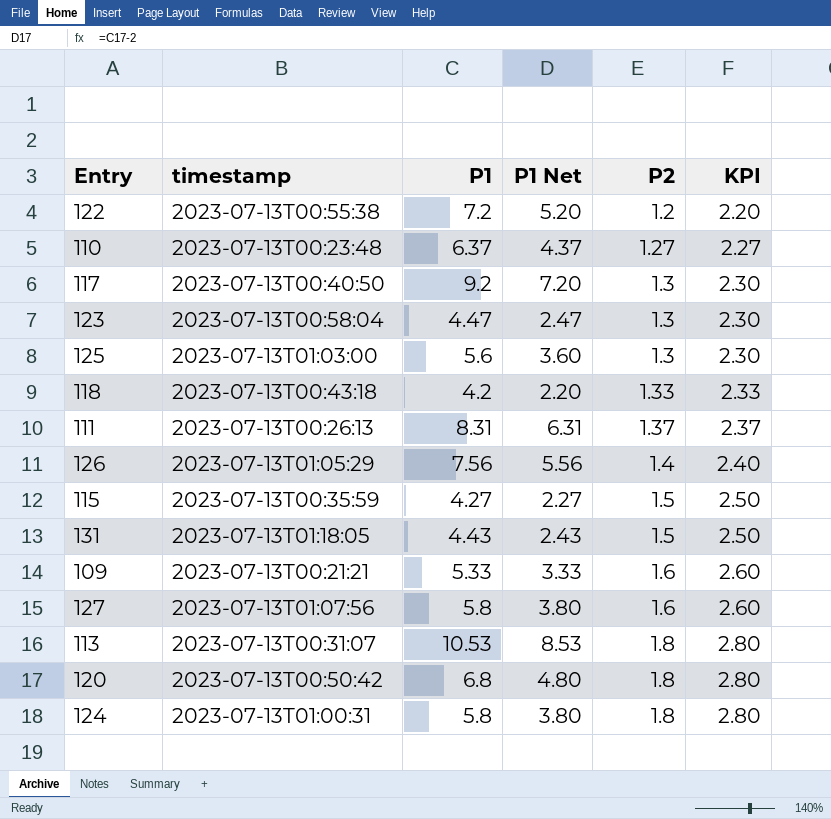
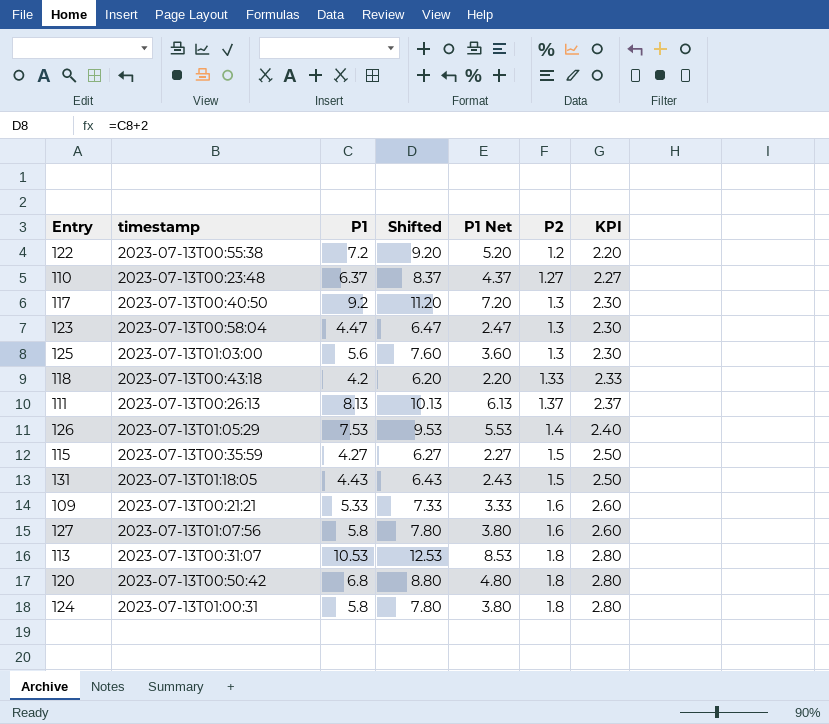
column Shifted | formula: none -> [P1] + 2
111 | P1: 8.31 -> 8.13
111 | P1 Net: 6.31 -> 6.13
126 | P1: 7.56 -> 7.53
126 | P1 Net: 5.56 -> 5.53

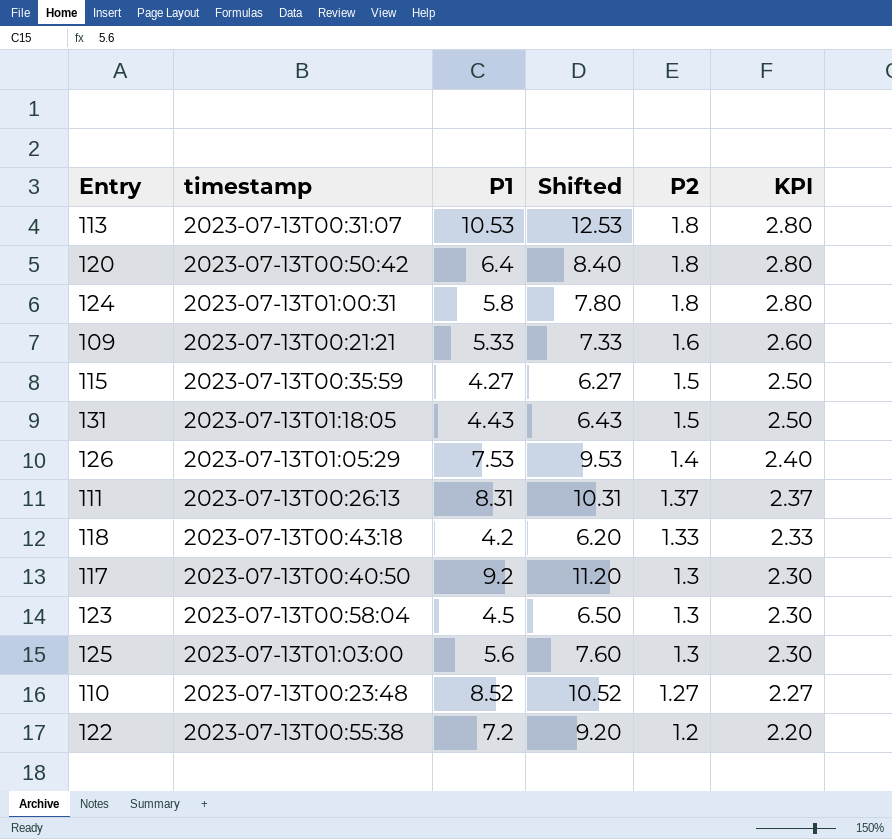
row order: P2 ascending -> P2 descending
column P1 Net | formula: [P1] - 2 -> none
row 127: 2023-07-13T01:07:56 | 5.8 | 7.80 | 3.80 | 1.6 | 2.60 -> none
120 | P1: 6.8 -> 6.4
120 | Shifted: 8.80 -> 8.40
111 | P1: 8.13 -> 8.31
111 | Shifted: 10.13 -> 10.31
123 | P1: 4.47 -> 4.5
123 | Shifted: 6.47 -> 6.50
110 | P1: 6.37 -> 8.52
110 | Shifted: 8.37 -> 10.52

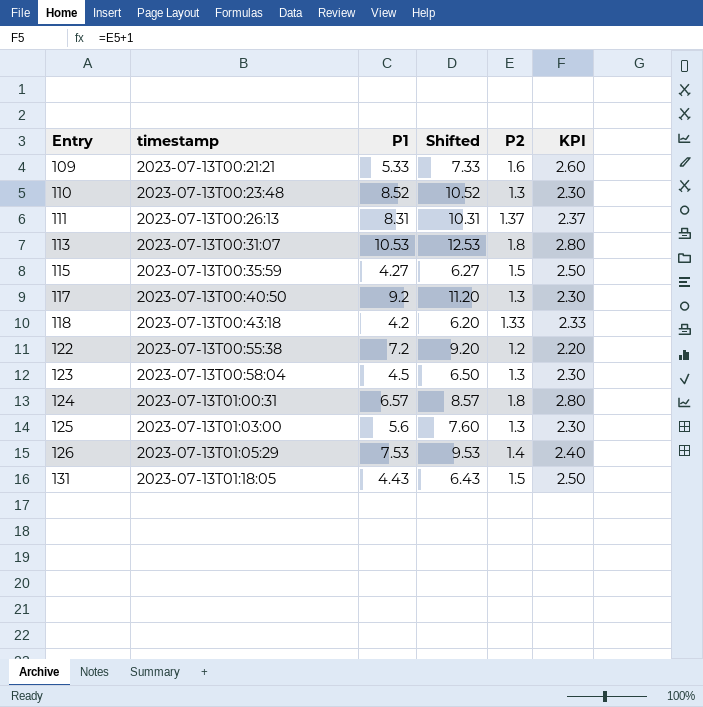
row order: P2 descending -> Entry ascending
row 120: 2023-07-13T00:50:42 | 6.4 | 8.40 | 1.8 | 2.80 -> none
110 | P2: 1.27 -> 1.3
110 | KPI: 2.27 -> 2.30
124 | P1: 5.8 -> 6.57
124 | Shifted: 7.80 -> 8.57

